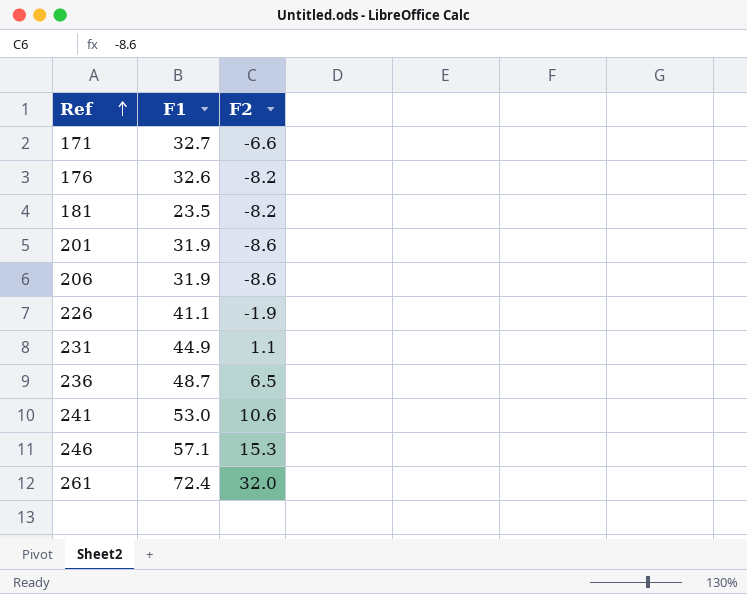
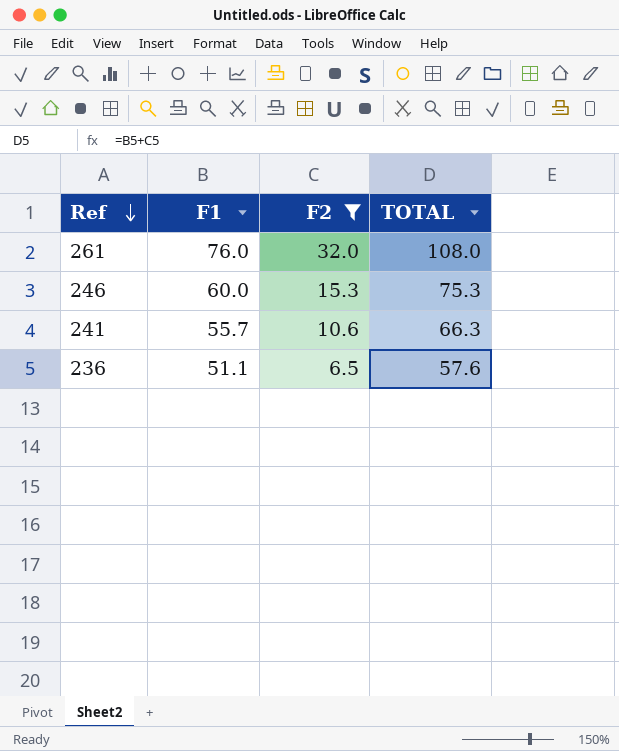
filter: none -> F2 >= 6.5
row order: Ref ascending -> Ref descending
column TOTAL | formula: none -> [F1] + [F2]
261 | F1: 72.4 -> 76.0
246 | F1: 57.1 -> 60.0
241 | F1: 53.0 -> 55.7
236 | F1: 48.7 -> 51.1

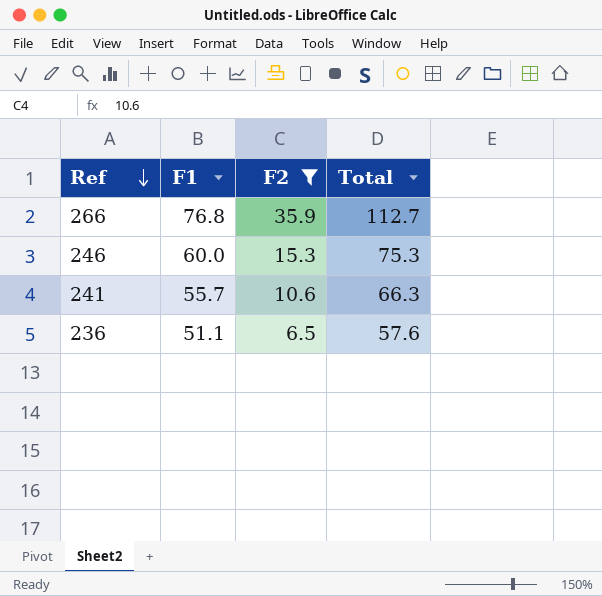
column name: TOTAL -> Total
row 261: 76.0 | 32.0 | 108.0 -> none
row 266: none -> 76.8 | 35.9 | 112.7

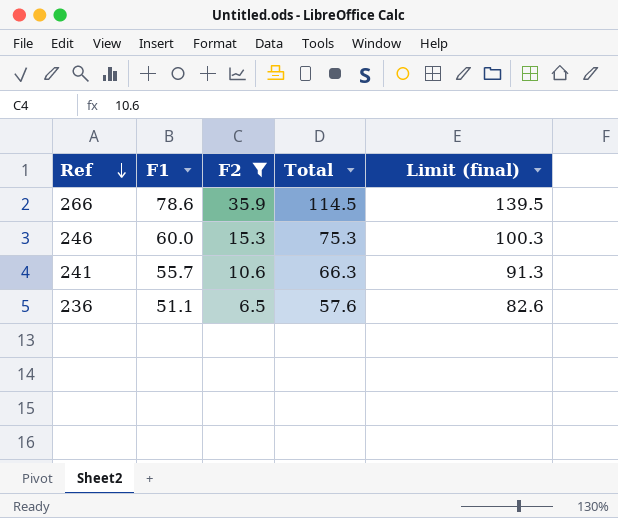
column Limit (final) | formula: none -> [Total] + 25
266 | F1: 76.8 -> 78.6
266 | Total: 112.7 -> 114.5

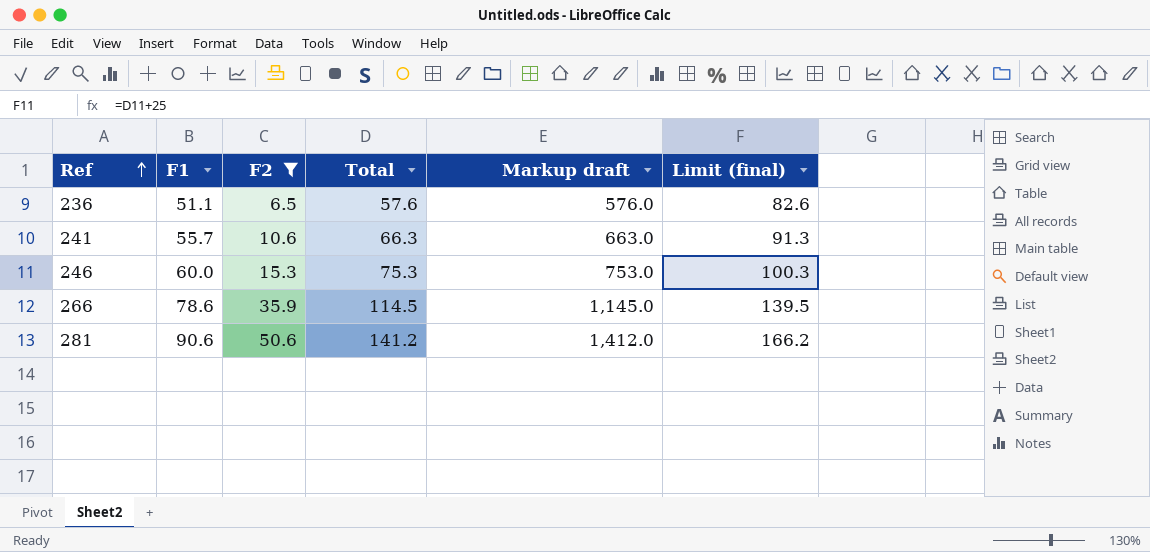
row order: Ref descending -> Ref ascending
column Markup draft | formula: none -> [Total] * 10
row 281: none -> 90.6 | 50.6 | 141.2 | 1,412.0 | 166.2

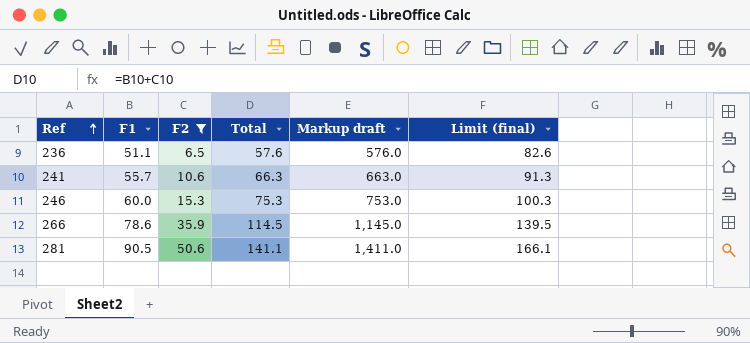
281 | F1: 90.6 -> 90.5
281 | Total: 141.2 -> 141.1
281 | Markup draft: 1,412.0 -> 1,411.0
281 | Limit (final): 166.2 -> 166.1

